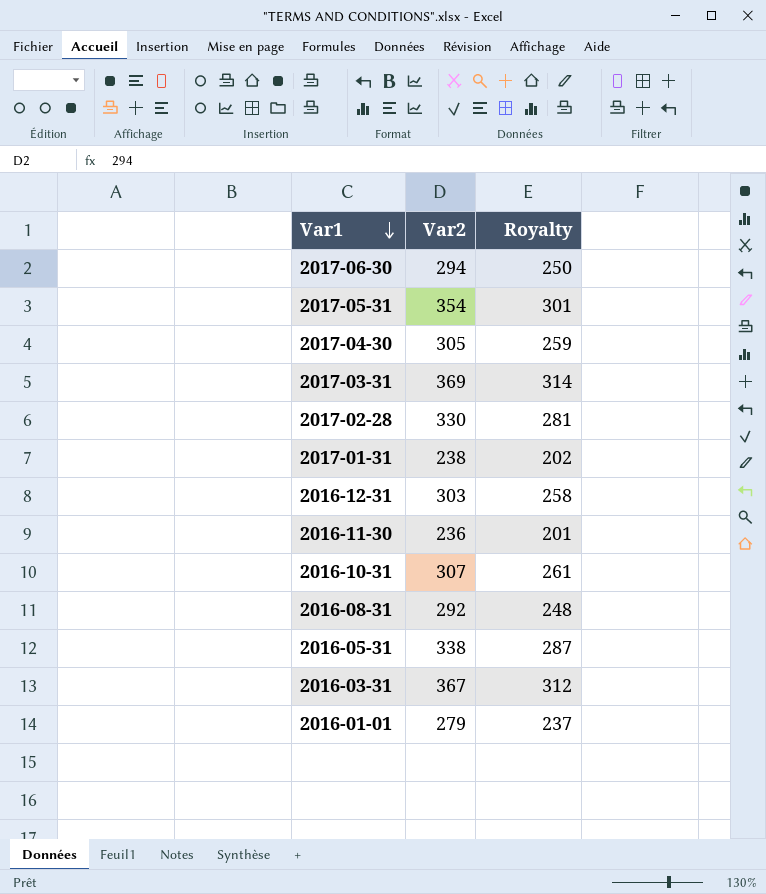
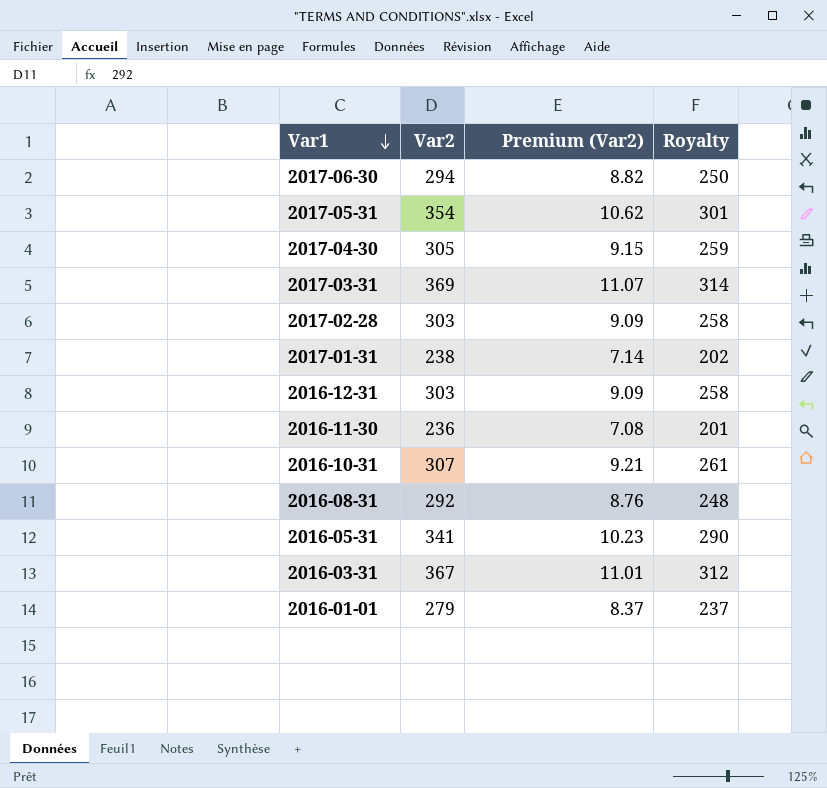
column Premium (Var2) | formula: none -> [Var2] * 0.03
2017-02-28 | Var2: 330 -> 303
2017-02-28 | Royalty: 281 -> 258
2016-05-31 | Var2: 338 -> 341
2016-05-31 | Royalty: 287 -> 290

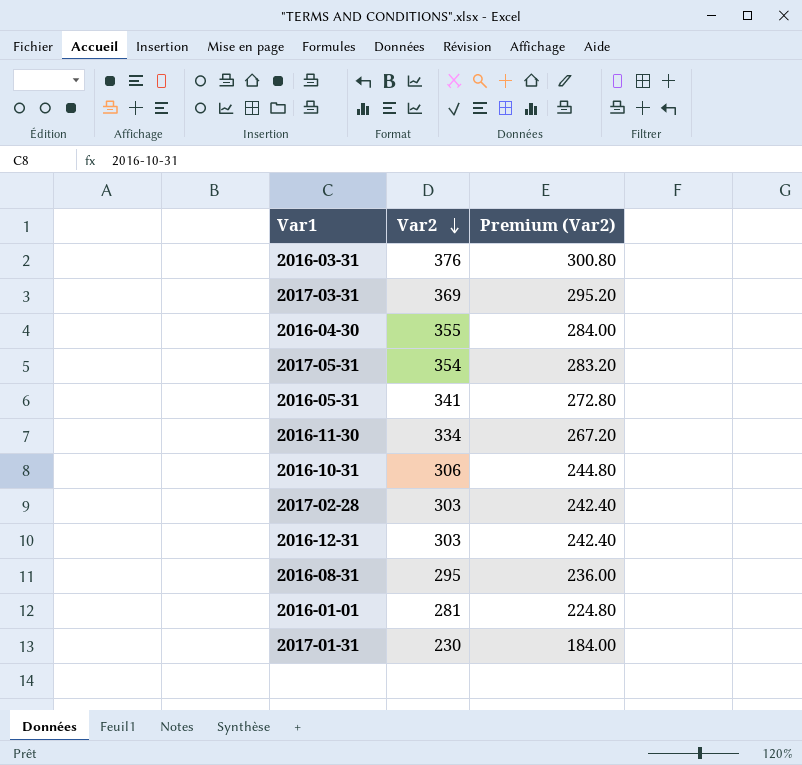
row order: Var1 descending -> Var2 descending
column Royalty | formula: [Var2] * 0.85 -> none
column Premium (Var2) | formula: [Var2] * 0.03 -> [Var2] * 0.8
row 2017-06-30: 294 | 8.82 | 250 -> none
row 2017-04-30: 305 | 9.15 | 259 -> none
2016-03-31 | Var2: 367 -> 376
row 2016-04-30: none -> 355 | 284.00
2016-11-30 | Var2: 236 -> 334
2016-10-31 | Var2: 307 -> 306
2016-08-31 | Var2: 292 -> 295
2016-01-01 | Var2: 279 -> 281
2017-01-31 | Var2: 238 -> 230

